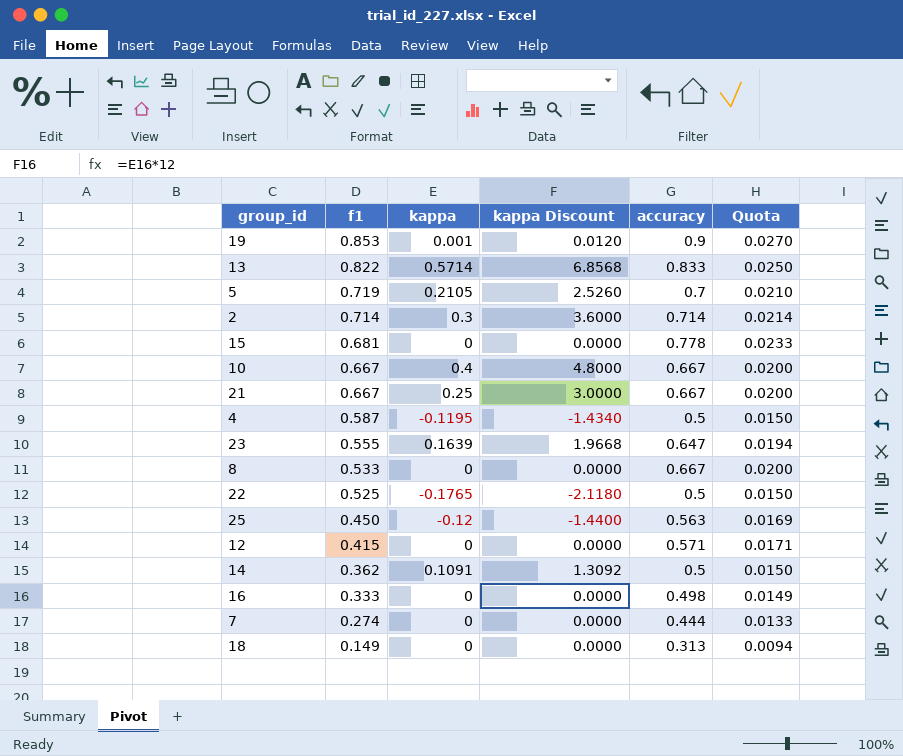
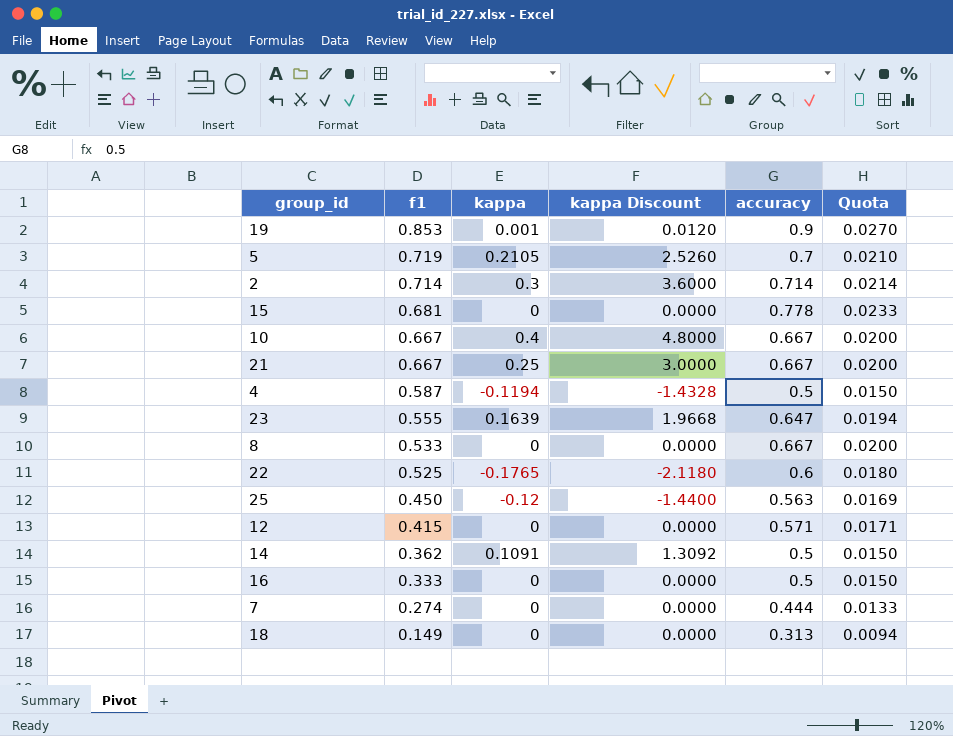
row 13: 0.822 | 0.5714 | 6.8568 | 0.833 | 0.0250 -> none
4 | kappa: -0.1195 -> -0.1194
4 | kappa Discount: -1.4340 -> -1.4328
22 | accuracy: 0.5 -> 0.6
22 | Quota: 0.0150 -> 0.0180
16 | accuracy: 0.498 -> 0.5
16 | Quota: 0.0149 -> 0.0150

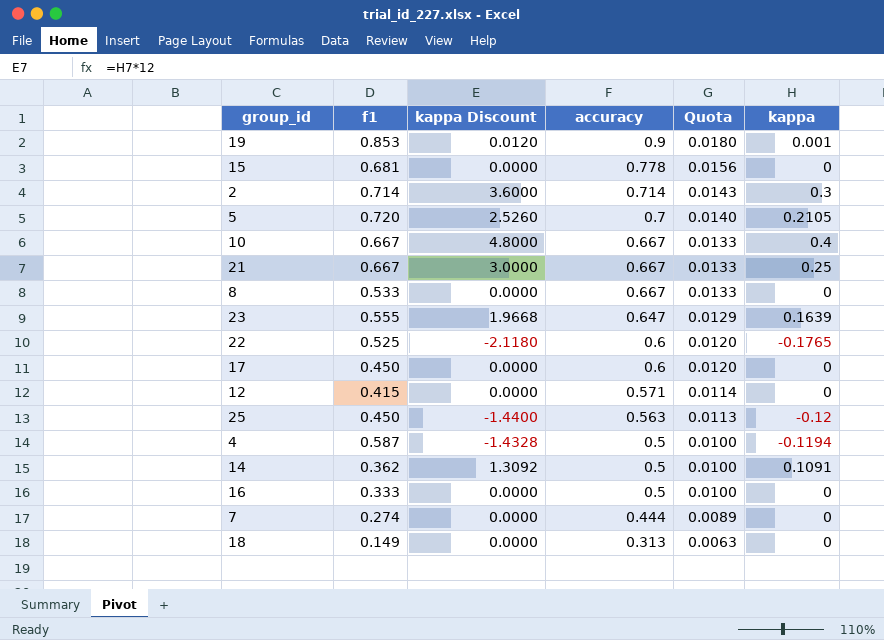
row order: f1 descending -> accuracy descending
column Quota | formula: [accuracy] * 0.03 -> [accuracy] * 0.02
column kappa | position: 3 -> 6
5 | f1: 0.719 -> 0.720
row 17: none -> 0.450 | 0.0000 | 0.6 | 0.0120 | 0

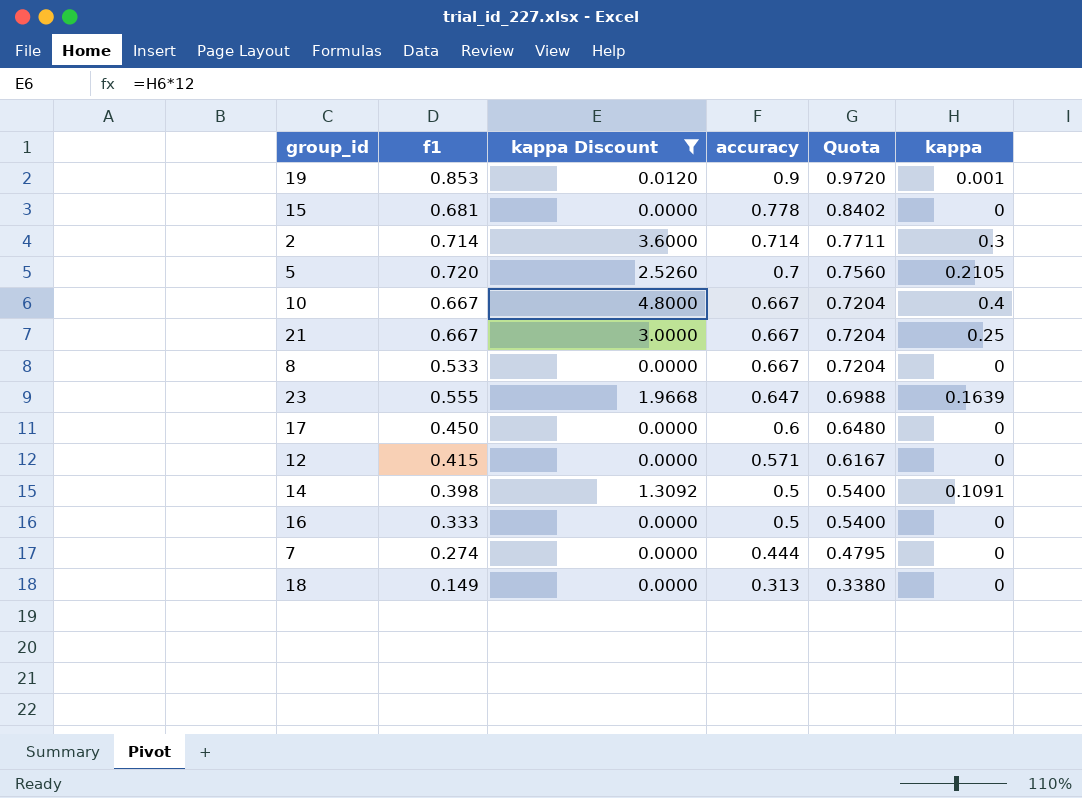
filter: none -> kappa Discount >= 0.0000
column Quota | formula: [accuracy] * 0.02 -> [accuracy] * 1.08
14 | f1: 0.362 -> 0.398

